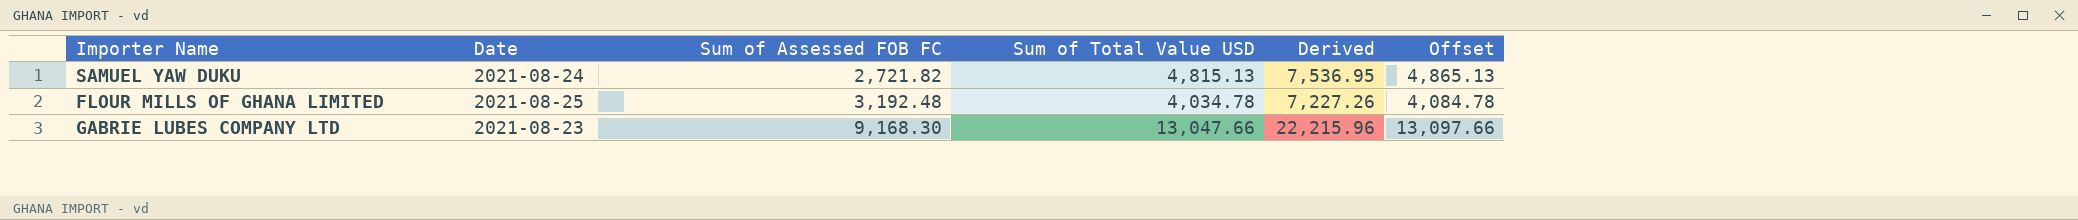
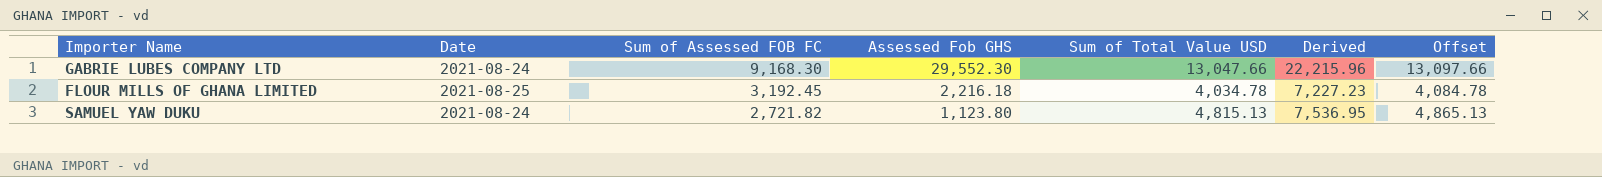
row order: Sum of Assessed FOB FC ascending -> Sum of Assessed FOB FC descending
column Assessed Fob GHS | position: none -> 4
GABRIE LUBES COMPANY LTD | Date: 2021-08-23 -> 2021-08-24
FLOUR MILLS OF GHANA LIMITED | Sum of Assessed FOB FC: 3,192.48 -> 3,192.45
FLOUR MILLS OF GHANA LIMITED | Derived: 7,227.26 -> 7,227.23

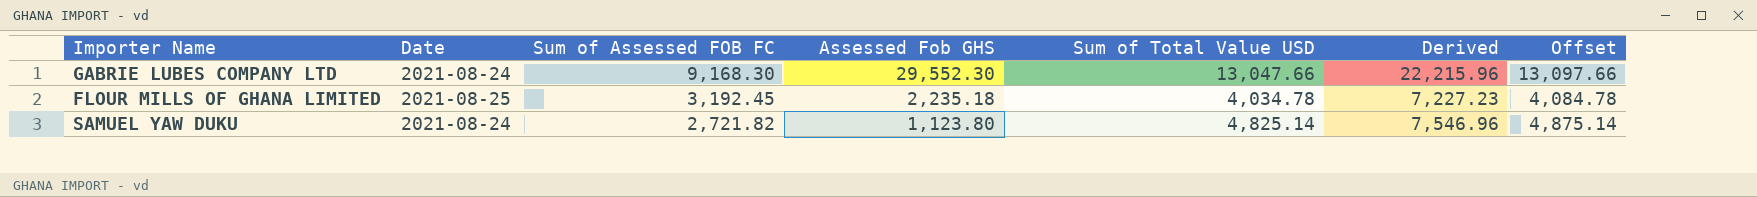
FLOUR MILLS OF GHANA LIMITED | Assessed Fob GHS: 2,216.18 -> 2,235.18
SAMUEL YAW DUKU | Sum of Total Value USD: 4,815.13 -> 4,825.14
SAMUEL YAW DUKU | Derived: 7,536.95 -> 7,546.96
SAMUEL YAW DUKU | Offset: 4,865.13 -> 4,875.14

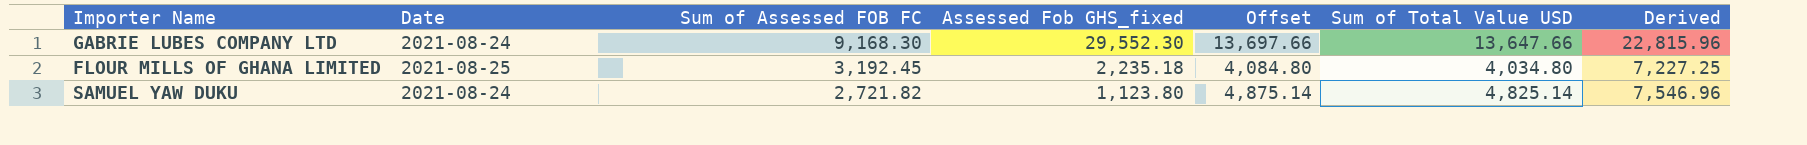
column name: Assessed Fob GHS -> Assessed Fob GHS_fixed
column Offset | position: 7 -> 5
GABRIE LUBES COMPANY LTD | Offset: 13,097.66 -> 13,697.66
GABRIE LUBES COMPANY LTD | Sum of Total Value USD: 13,047.66 -> 13,647.66
GABRIE LUBES COMPANY LTD | Derived: 22,215.96 -> 22,815.96
FLOUR MILLS OF GHANA LIMITED | Offset: 4,084.78 -> 4,084.80
FLOUR MILLS OF GHANA LIMITED | Sum of Total Value USD: 4,034.78 -> 4,034.80
FLOUR MILLS OF GHANA LIMITED | Derived: 7,227.23 -> 7,227.25

